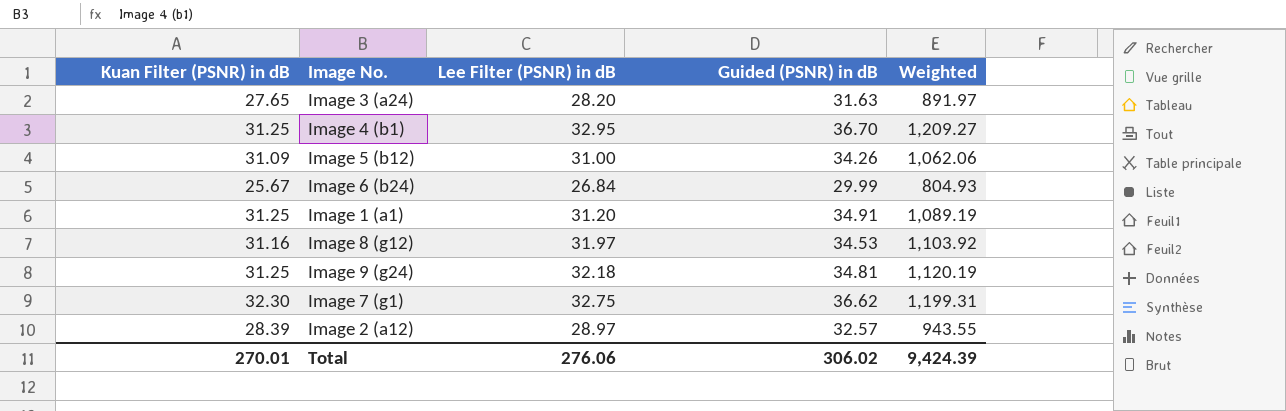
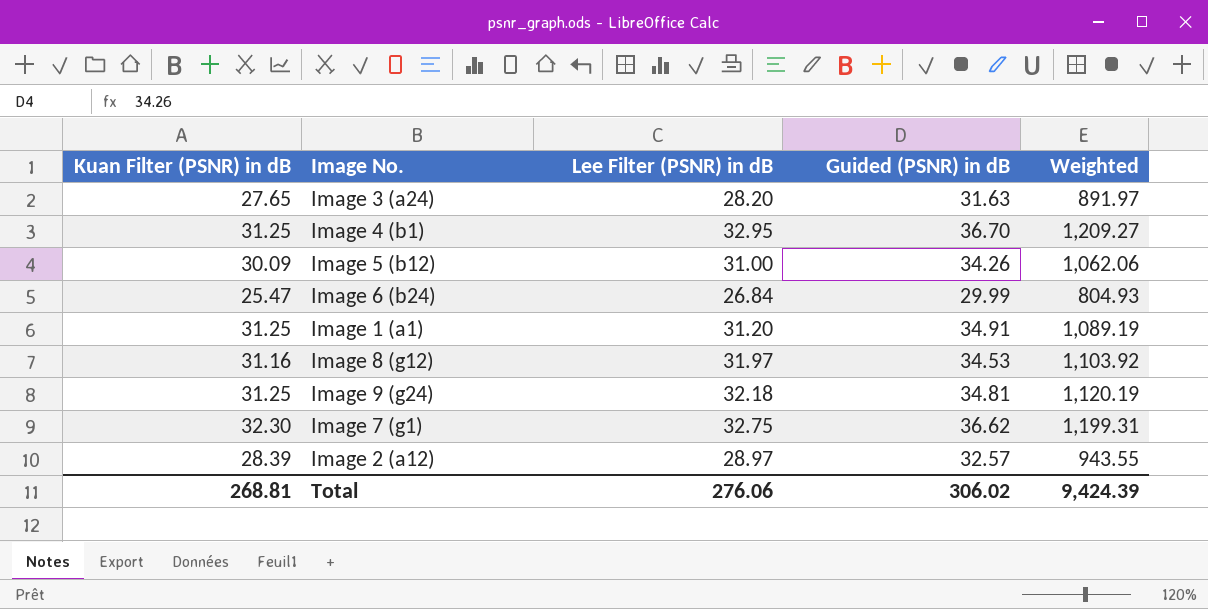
Image 5 (b12) | Kuan Filter (PSNR) in dB: 31.09 -> 30.09
Image 6 (b24) | Kuan Filter (PSNR) in dB: 25.67 -> 25.47
Total | Kuan Filter (PSNR) in dB: 270.01 -> 268.81

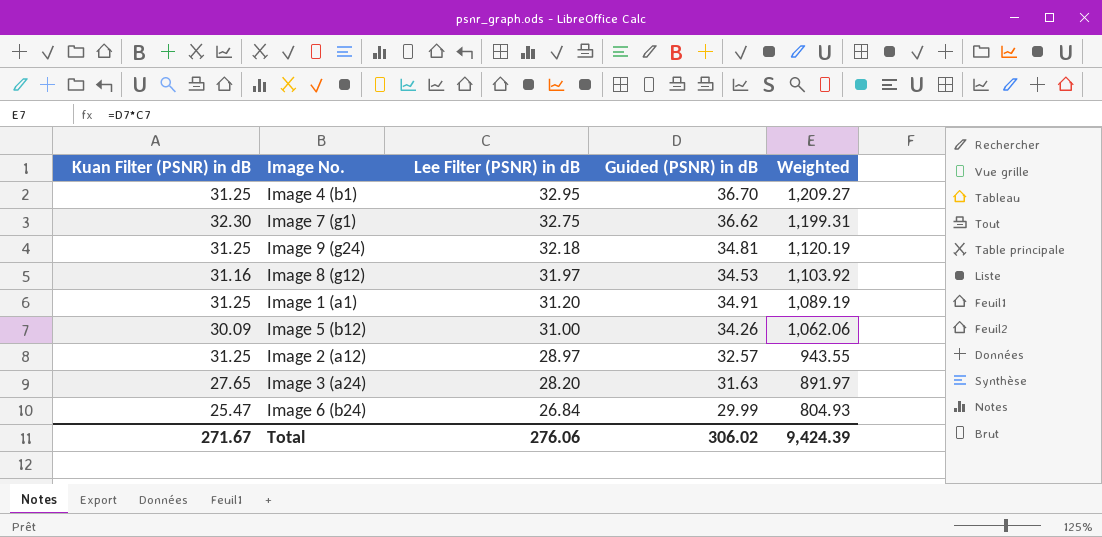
row order: none -> Lee Filter (PSNR) in dB descending
Image 2 (a12) | Kuan Filter (PSNR) in dB: 28.39 -> 31.25
Total | Kuan Filter (PSNR) in dB: 268.81 -> 271.67

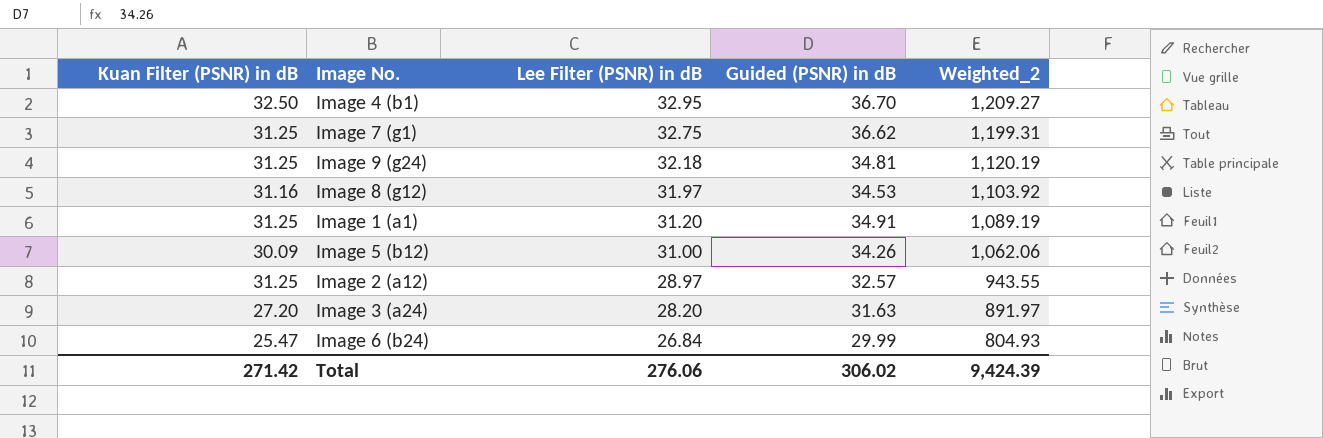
column name: Weighted -> Weighted_2
Image 4 (b1) | Kuan Filter (PSNR) in dB: 31.25 -> 32.50
Image 7 (g1) | Kuan Filter (PSNR) in dB: 32.30 -> 31.25
Image 3 (a24) | Kuan Filter (PSNR) in dB: 27.65 -> 27.20
Total | Kuan Filter (PSNR) in dB: 271.67 -> 271.42

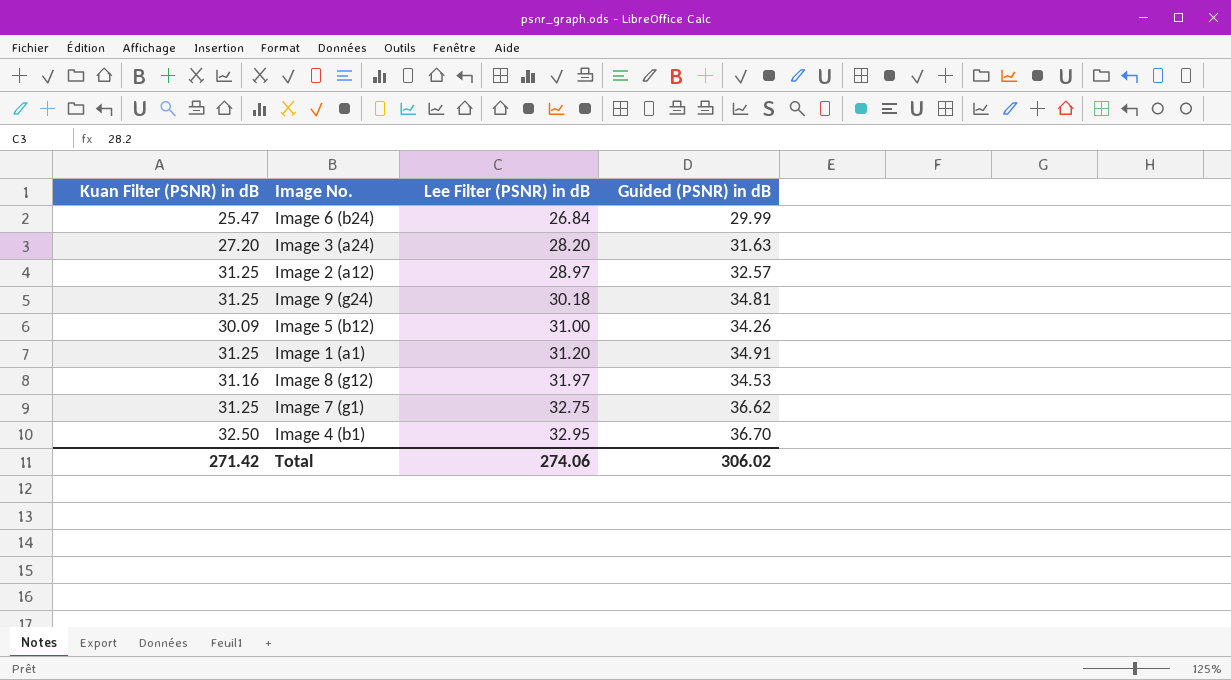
row order: Lee Filter (PSNR) in dB descending -> Lee Filter (PSNR) in dB ascending
column Weighted_2 | formula: [Lee Filter (PSNR) in dB] * [Guided (PSNR) in dB] -> none
Image 9 (g24) | Lee Filter (PSNR) in dB: 32.18 -> 30.18
Total | Lee Filter (PSNR) in dB: 276.06 -> 274.06

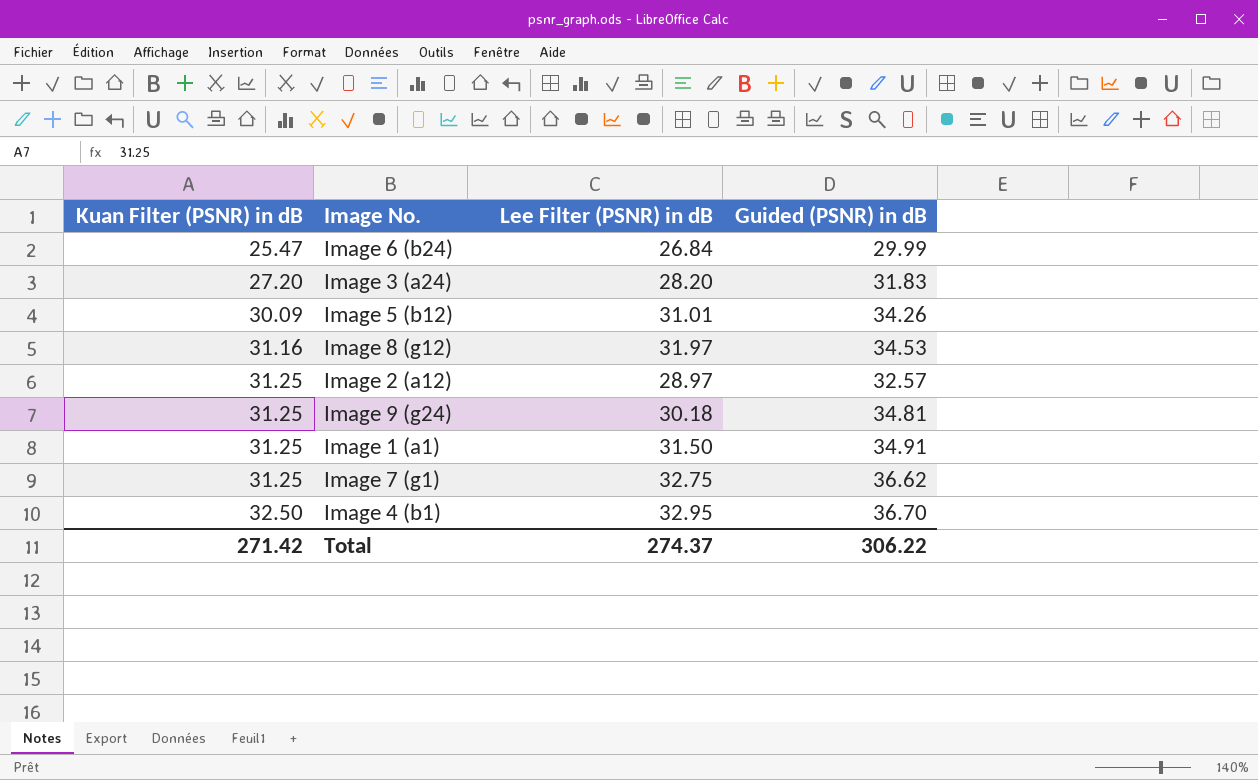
row order: Lee Filter (PSNR) in dB ascending -> Kuan Filter (PSNR) in dB ascending
Image 3 (a24) | Guided (PSNR) in dB: 31.63 -> 31.83
Image 5 (b12) | Lee Filter (PSNR) in dB: 31.00 -> 31.01
Image 1 (a1) | Lee Filter (PSNR) in dB: 31.20 -> 31.50
Total | Lee Filter (PSNR) in dB: 274.06 -> 274.37
Total | Guided (PSNR) in dB: 306.02 -> 306.22

